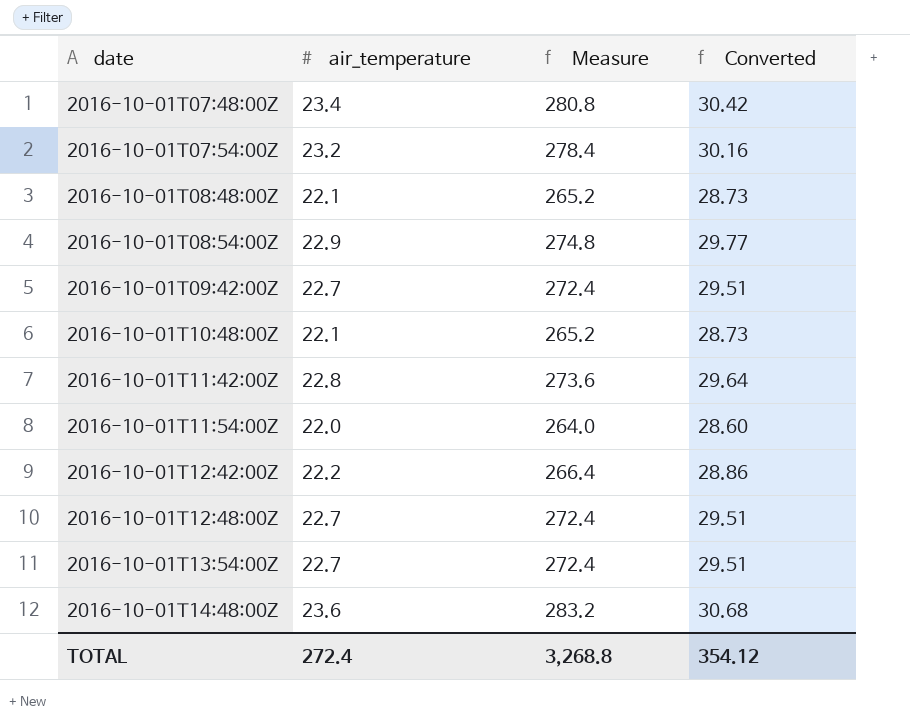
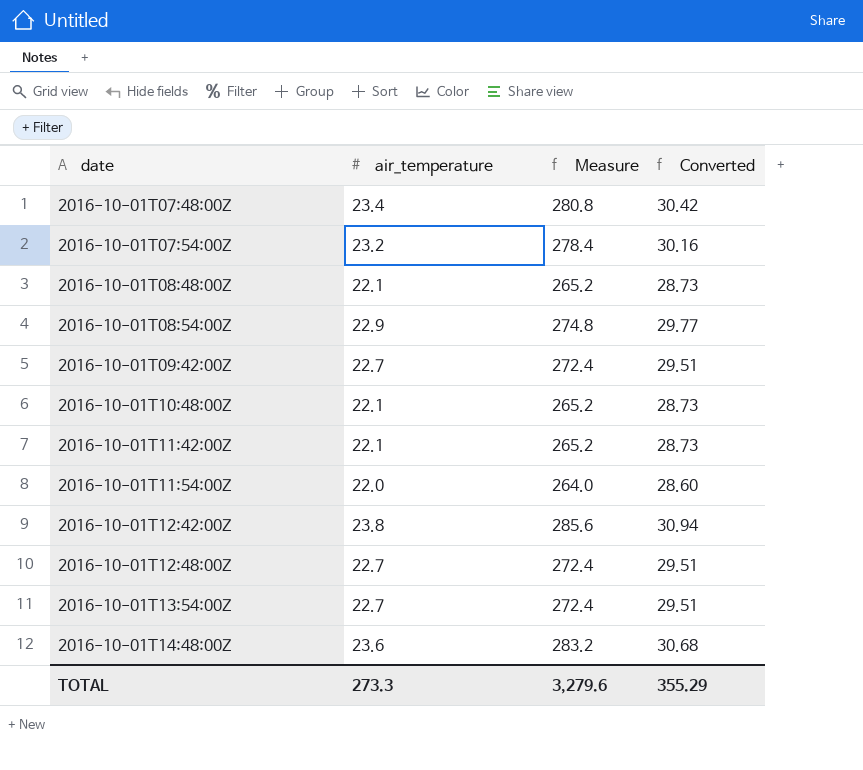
2016-10-01T11:42:00Z | air_temperature: 22.8 -> 22.1
2016-10-01T11:42:00Z | Measure: 273.6 -> 265.2
2016-10-01T11:42:00Z | Converted: 29.64 -> 28.73
2016-10-01T12:42:00Z | air_temperature: 22.2 -> 23.8
2016-10-01T12:42:00Z | Measure: 266.4 -> 285.6
2016-10-01T12:42:00Z | Converted: 28.86 -> 30.94
TOTAL | air_temperature: 272.4 -> 273.3
TOTAL | Measure: 3,268.8 -> 3,279.6
TOTAL | Converted: 354.12 -> 355.29

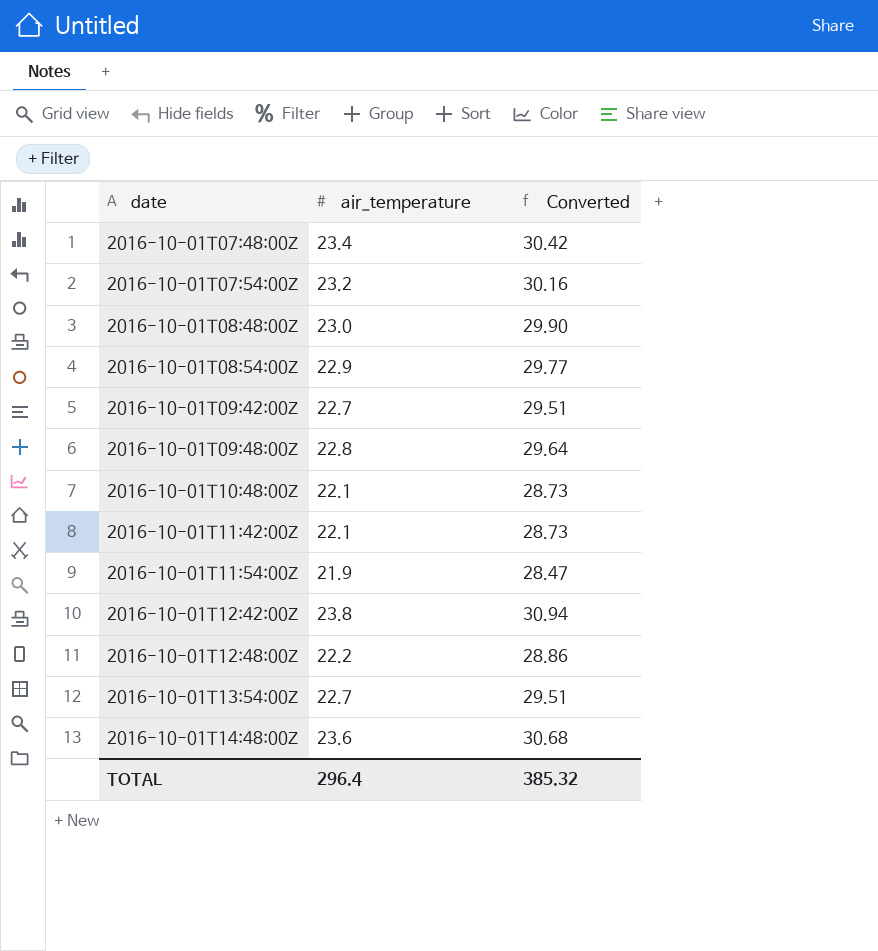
column Measure | formula: [air_temperature] * 12 -> none
2016-10-01T08:48:00Z | air_temperature: 22.1 -> 23.0
2016-10-01T08:48:00Z | Converted: 28.73 -> 29.90
row 2016-10-01T09:48:00Z: none -> 22.8 | 29.64
2016-10-01T11:54:00Z | air_temperature: 22.0 -> 21.9
2016-10-01T11:54:00Z | Converted: 28.60 -> 28.47
2016-10-01T12:48:00Z | air_temperature: 22.7 -> 22.2
2016-10-01T12:48:00Z | Converted: 29.51 -> 28.86
TOTAL | air_temperature: 273.3 -> 296.4
TOTAL | Converted: 355.29 -> 385.32

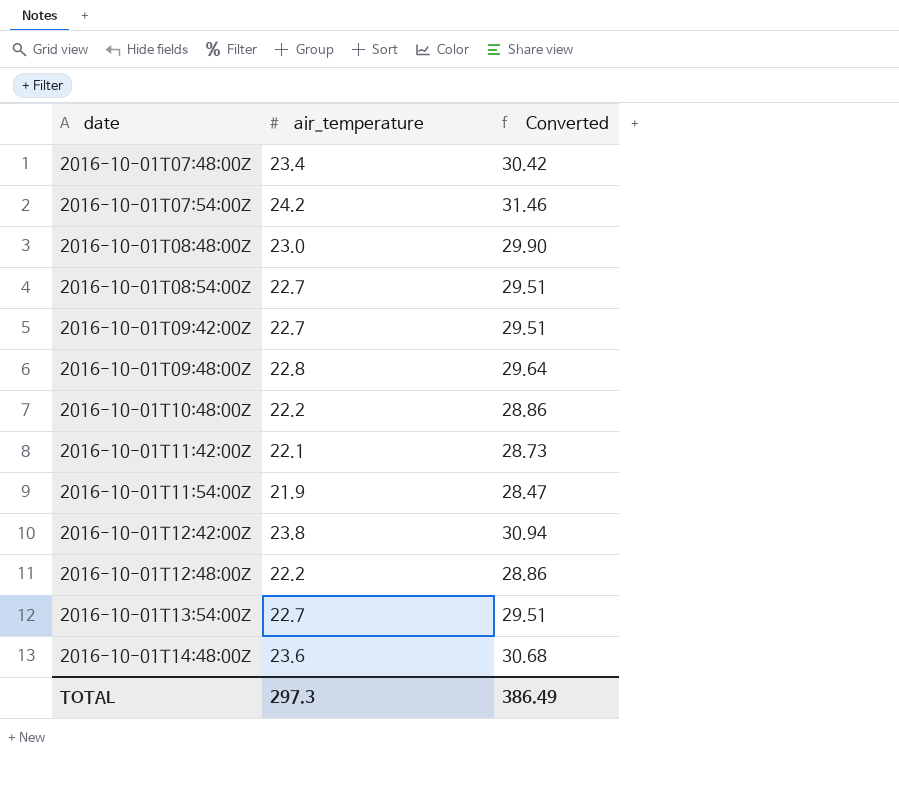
2016-10-01T07:54:00Z | air_temperature: 23.2 -> 24.2
2016-10-01T07:54:00Z | Converted: 30.16 -> 31.46
2016-10-01T08:54:00Z | air_temperature: 22.9 -> 22.7
2016-10-01T08:54:00Z | Converted: 29.77 -> 29.51
2016-10-01T10:48:00Z | air_temperature: 22.1 -> 22.2
2016-10-01T10:48:00Z | Converted: 28.73 -> 28.86
TOTAL | air_temperature: 296.4 -> 297.3
TOTAL | Converted: 385.32 -> 386.49

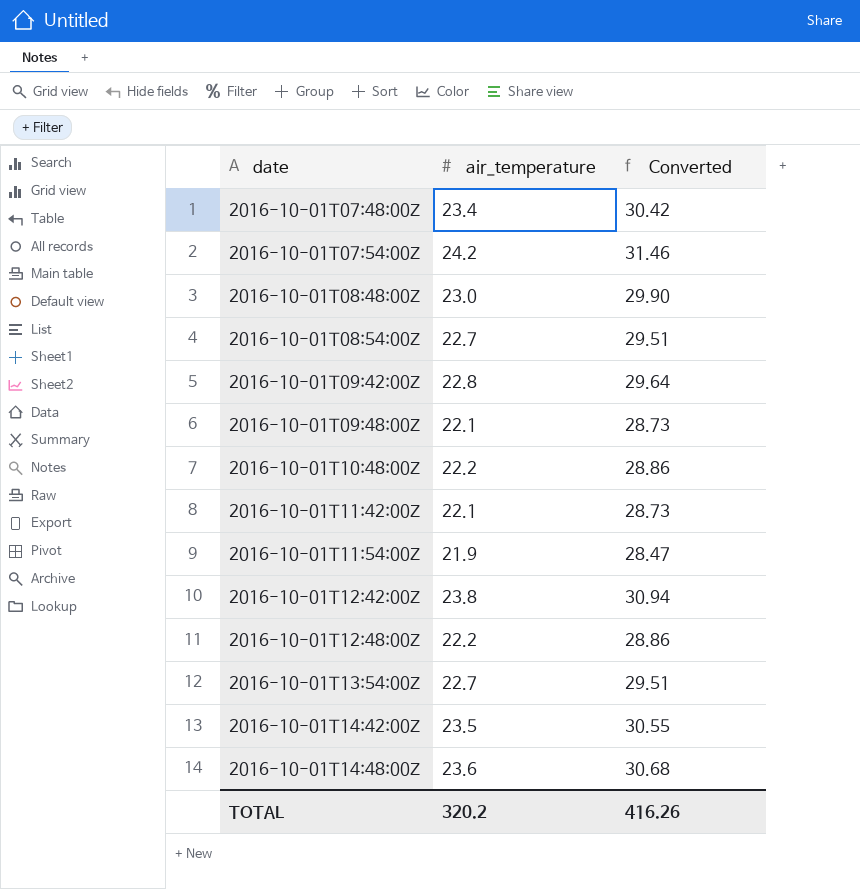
2016-10-01T09:42:00Z | air_temperature: 22.7 -> 22.8
2016-10-01T09:42:00Z | Converted: 29.51 -> 29.64
2016-10-01T09:48:00Z | air_temperature: 22.8 -> 22.1
2016-10-01T09:48:00Z | Converted: 29.64 -> 28.73
row 2016-10-01T14:42:00Z: none -> 23.5 | 30.55
TOTAL | air_temperature: 297.3 -> 320.2
TOTAL | Converted: 386.49 -> 416.26

